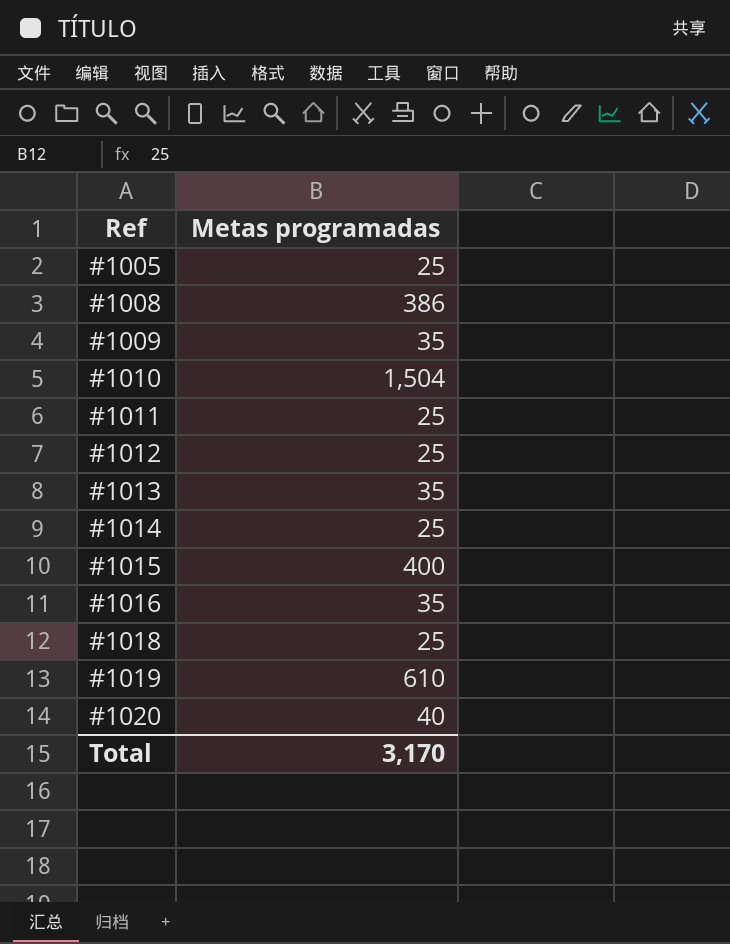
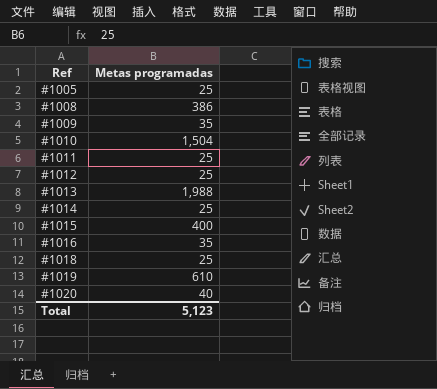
#1013 | Metas programadas: 35 -> 1,988
Total | Metas programadas: 3,170 -> 5,123

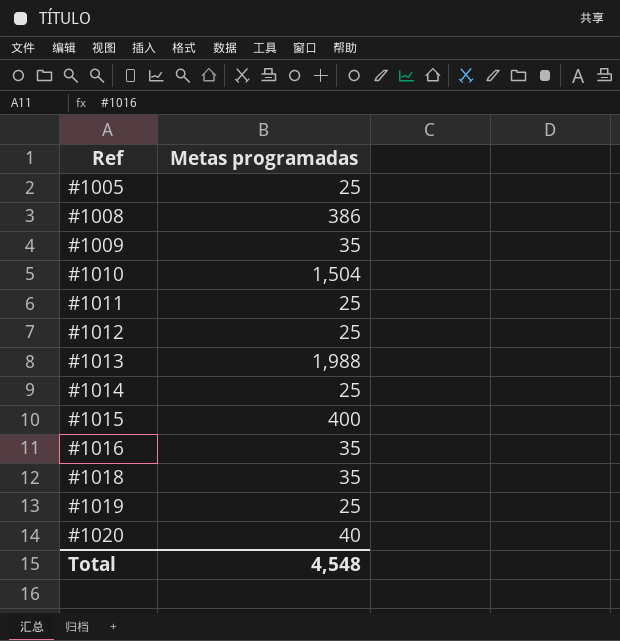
#1018 | Metas programadas: 25 -> 35
#1019 | Metas programadas: 610 -> 25
Total | Metas programadas: 5,123 -> 4,548

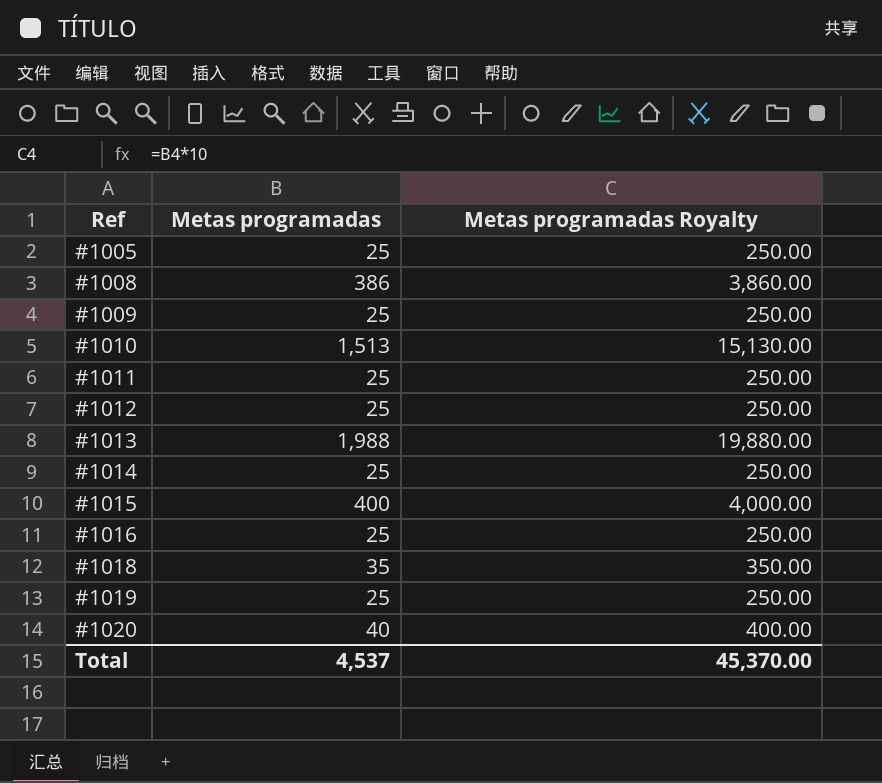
column Metas programadas Royalty | formula: none -> [Metas programadas] * 10
#1009 | Metas programadas: 35 -> 25
#1010 | Metas programadas: 1,504 -> 1,513
#1016 | Metas programadas: 35 -> 25
Total | Metas programadas: 4,548 -> 4,537

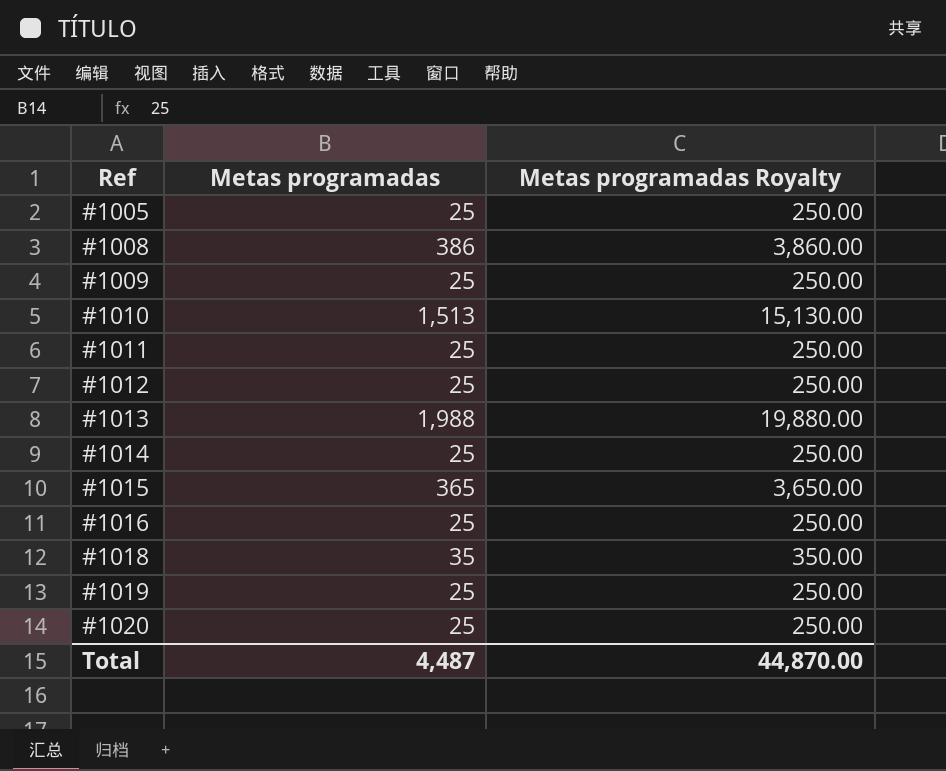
#1015 | Metas programadas: 400 -> 365
#1015 | Metas programadas Royalty: 4,000.00 -> 3,650.00
#1020 | Metas programadas: 40 -> 25
#1020 | Metas programadas Royalty: 400.00 -> 250.00
Total | Metas programadas: 4,537 -> 4,487
Total | Metas programadas Royalty: 45,370.00 -> 44,870.00

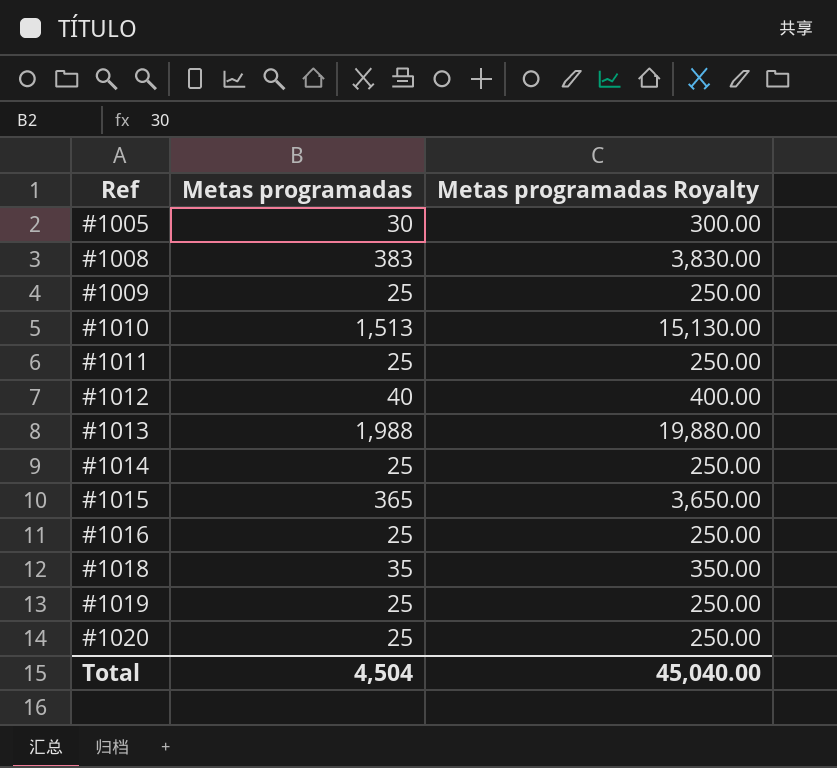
#1005 | Metas programadas: 25 -> 30
#1005 | Metas programadas Royalty: 250.00 -> 300.00
#1008 | Metas programadas: 386 -> 383
#1008 | Metas programadas Royalty: 3,860.00 -> 3,830.00
#1012 | Metas programadas: 25 -> 40
#1012 | Metas programadas Royalty: 250.00 -> 400.00
Total | Metas programadas: 4,487 -> 4,504
Total | Metas programadas Royalty: 44,870.00 -> 45,040.00

